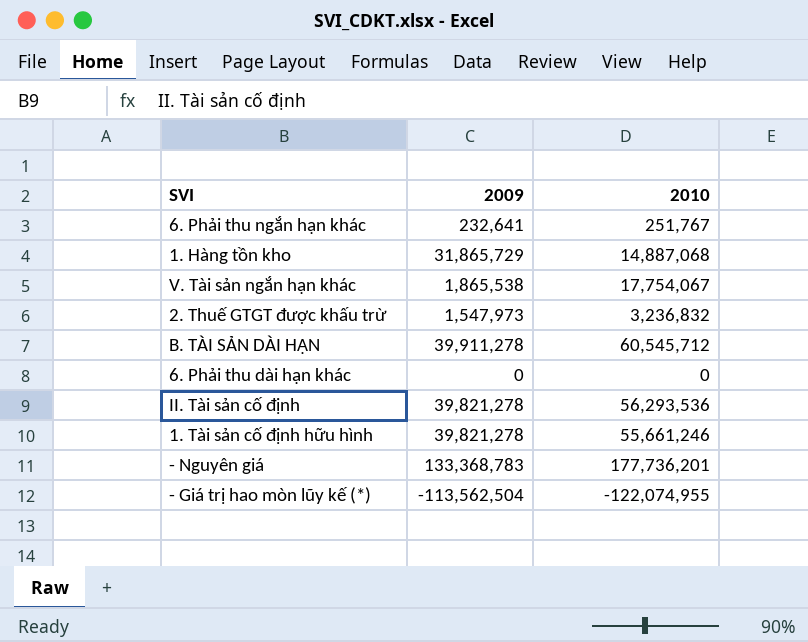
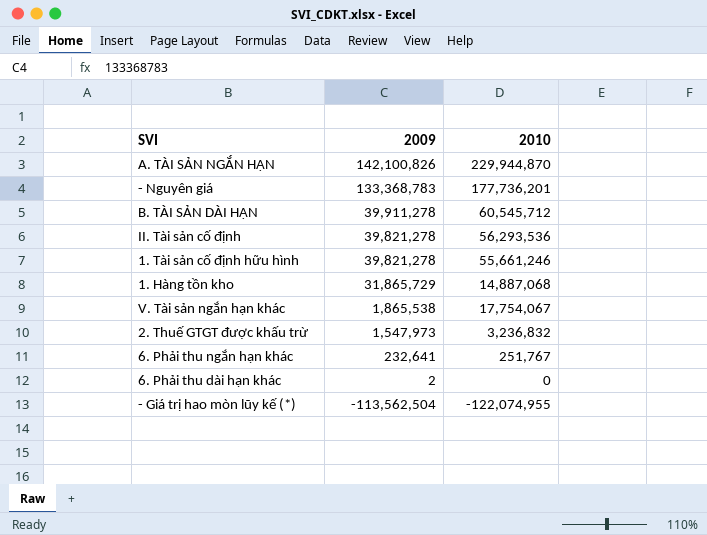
row order: none -> 2009 descending
row A. TÀI SẢN NGẮN HẠN: none -> 142,100,826 | 229,944,870
6. Phải thu dài hạn khác | 2009: 0 -> 2

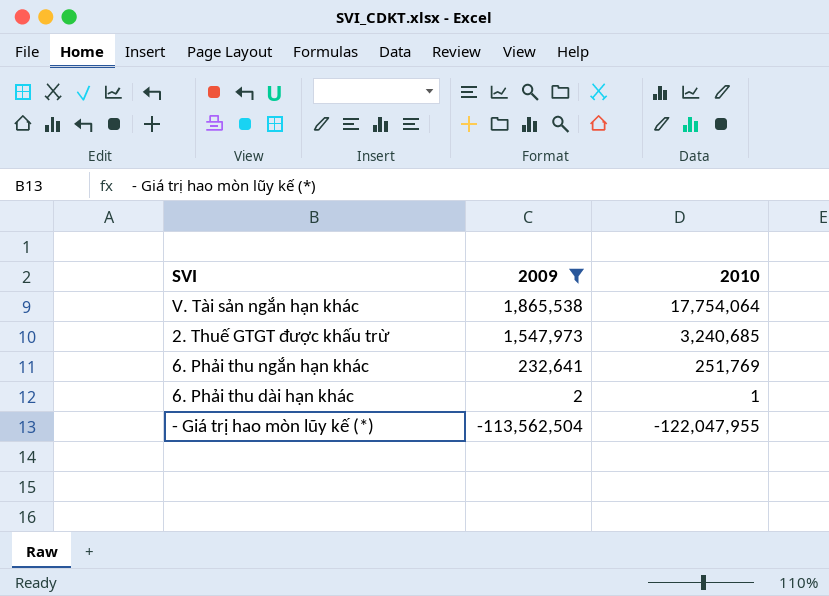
filter: none -> 2009 <= 1,865,538
V. Tài sản ngắn hạn khác | 2010: 17,754,067 -> 17,754,064
2. Thuế GTGT được khấu trừ | 2010: 3,236,832 -> 3,240,685
6. Phải thu ngắn hạn khác | 2010: 251,767 -> 251,769
6. Phải thu dài hạn khác | 2010: 0 -> 1
- Giá trị hao mòn lũy kế (*) | 2010: -122,074,955 -> -122,047,955

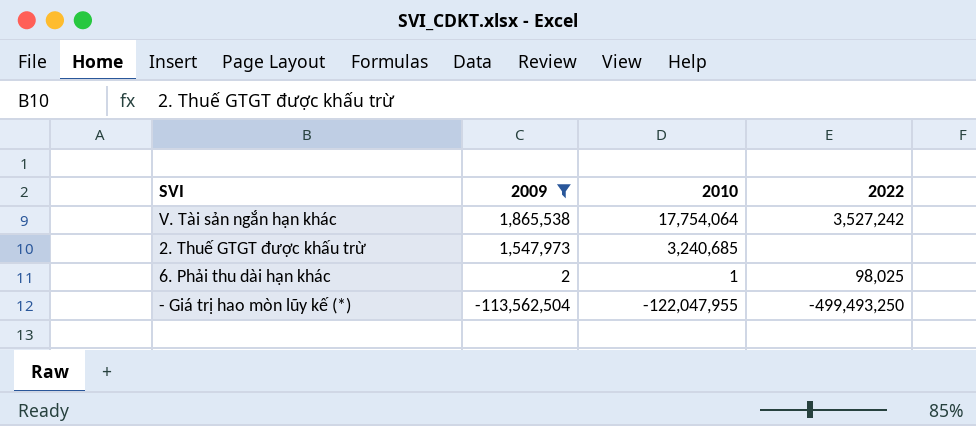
column 2022 | position: none -> 4
row 6. Phải thu ngắn hạn khác: 232,641 | 251,769 -> none

